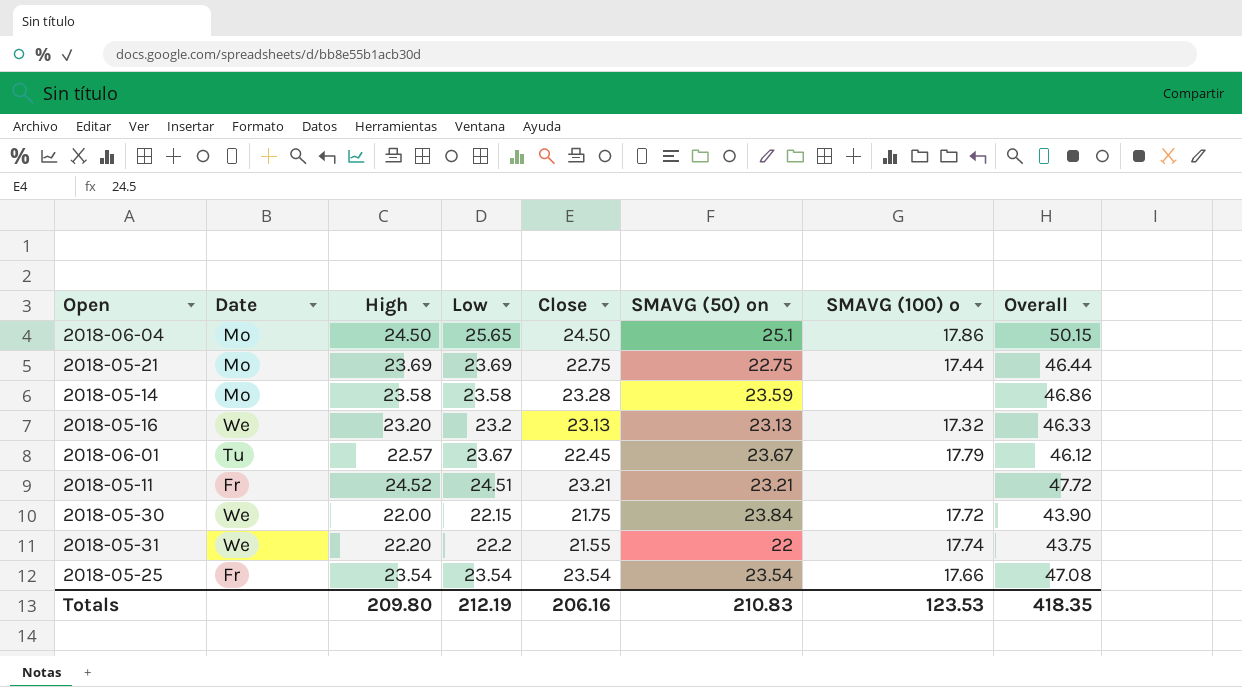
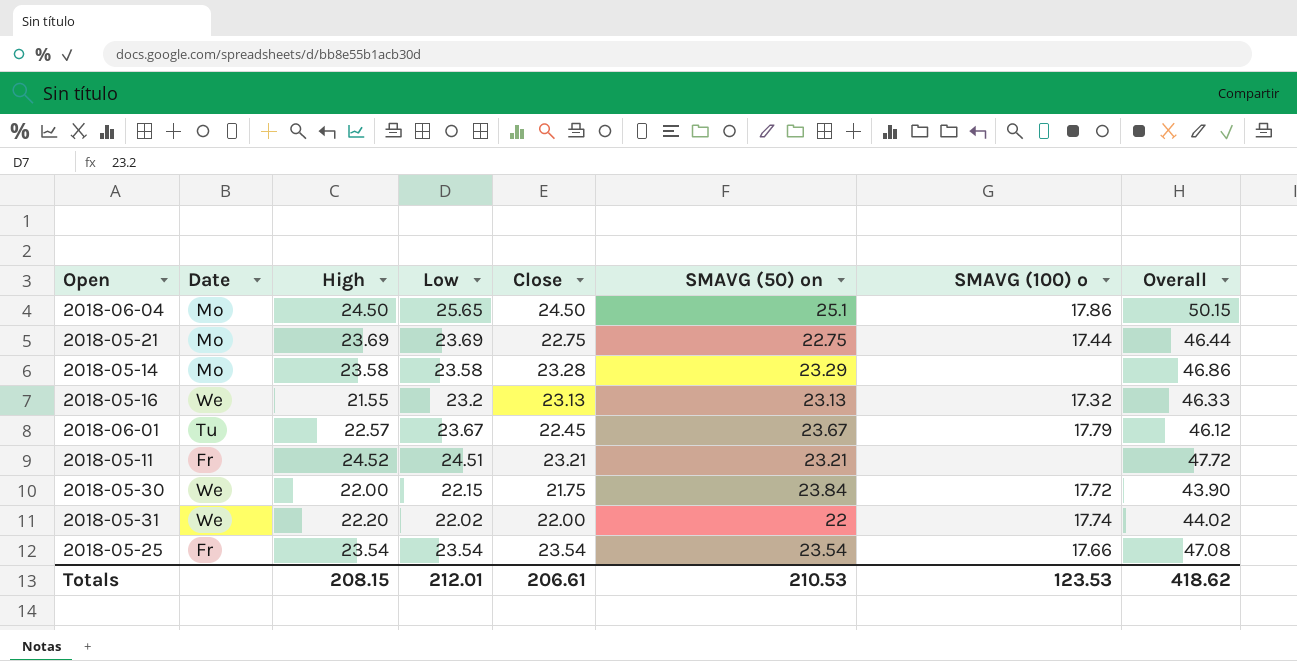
2018-05-14 | SMAVG (50) on: 23.59 -> 23.29
2018-05-16 | High: 23.20 -> 21.55
2018-05-31 | Low: 22.2 -> 22.02
2018-05-31 | Close: 21.55 -> 22.00
2018-05-31 | Overall: 43.75 -> 44.02
Totals | High: 209.80 -> 208.15
Totals | Low: 212.19 -> 212.01
Totals | Close: 206.16 -> 206.61
Totals | SMAVG (50) on: 210.83 -> 210.53
Totals | Overall: 418.35 -> 418.62

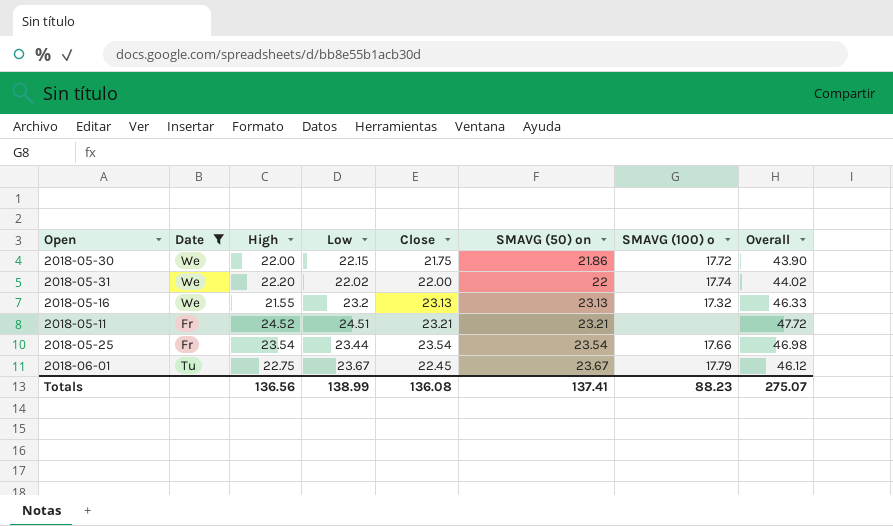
filter: none -> Date != Mo
row order: none -> SMAVG (50) on ascending
2018-05-30 | SMAVG (50) on: 23.84 -> 21.86
2018-05-25 | Low: 23.54 -> 23.44
2018-05-25 | Overall: 47.08 -> 46.98
2018-06-01 | High: 22.57 -> 22.75
Totals | High: 208.15 -> 136.56
Totals | Low: 212.01 -> 138.99
Totals | Close: 206.61 -> 136.08
Totals | SMAVG (50) on: 210.53 -> 137.41
Totals | SMAVG (100) o: 123.53 -> 88.23
Totals | Overall: 418.62 -> 275.07

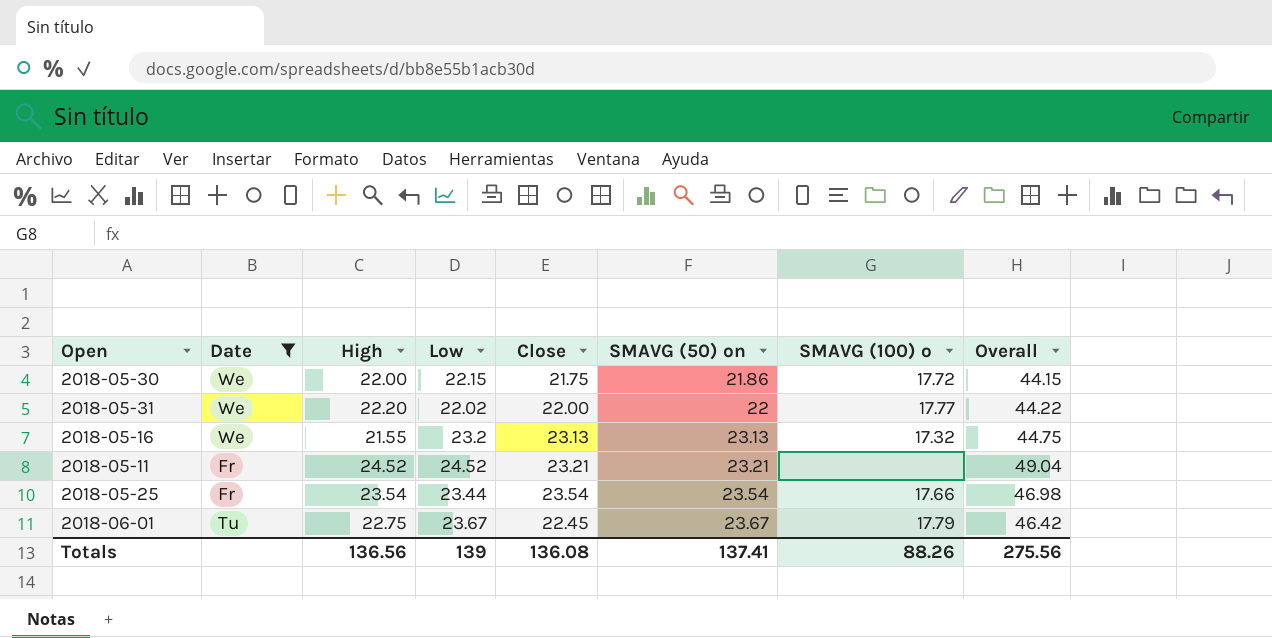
column Overall | formula: [Low] + [Close] -> [High] + [Low]
2018-05-31 | SMAVG (100) o: 17.74 -> 17.77
2018-05-11 | Low: 24.51 -> 24.52
Totals | Low: 138.99 -> 139
Totals | SMAVG (100) o: 88.23 -> 88.26
Totals | Overall: 275.07 -> 275.56

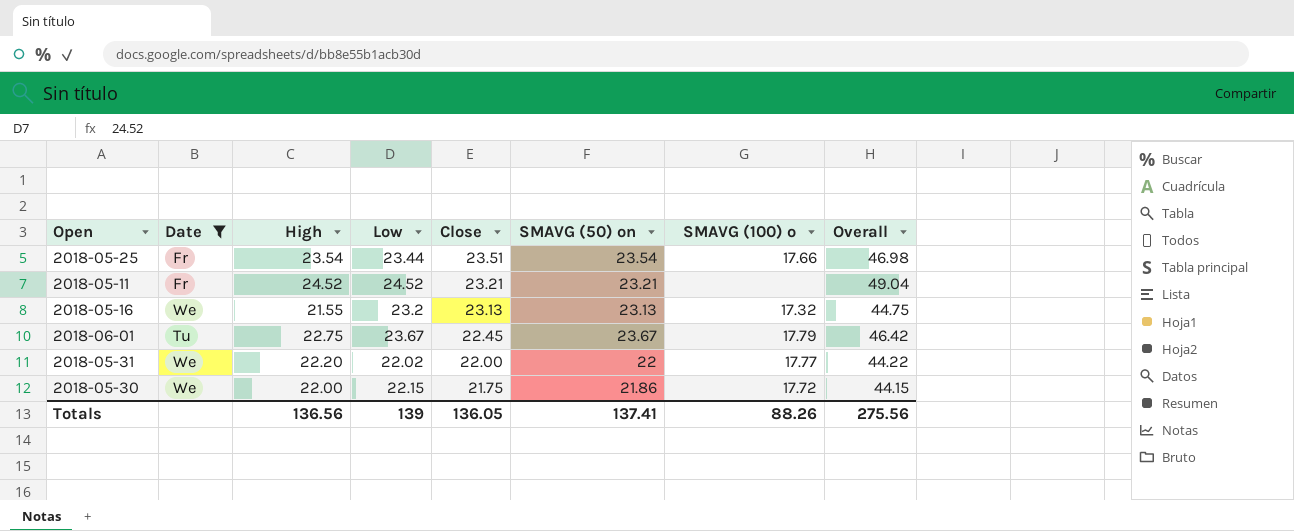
row order: SMAVG (50) on ascending -> Close descending
2018-05-25 | Close: 23.54 -> 23.51
Totals | Close: 136.08 -> 136.05

